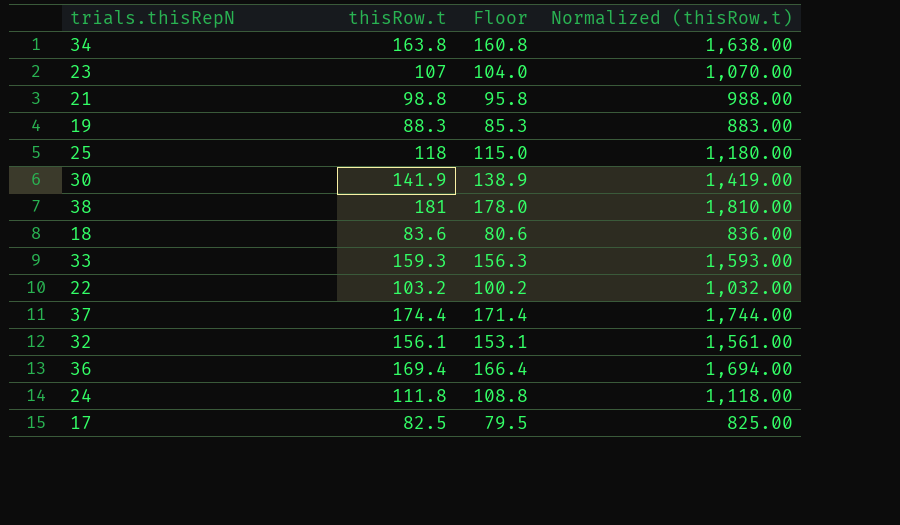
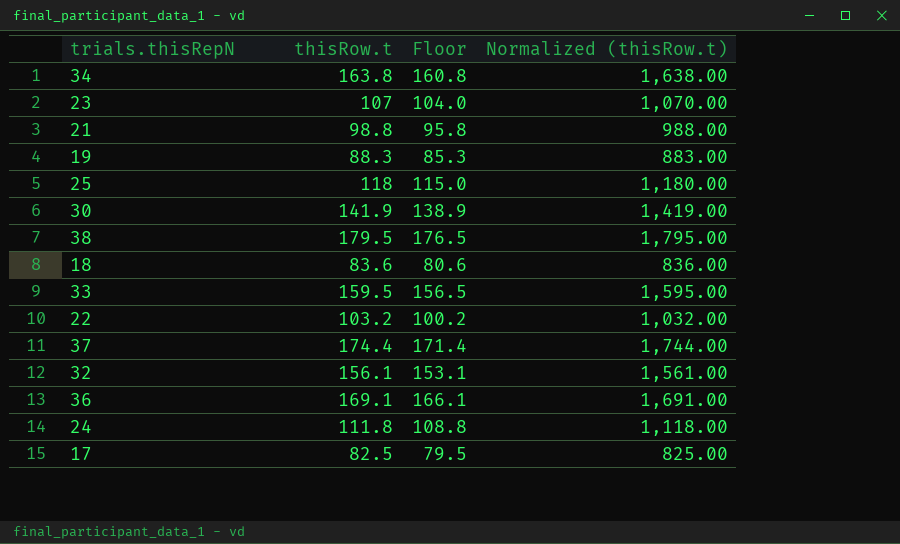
38 | thisRow.t: 181 -> 179.5
38 | Floor: 178.0 -> 176.5
38 | Normalized (thisRow.t): 1,810.00 -> 1,795.00
33 | thisRow.t: 159.3 -> 159.5
33 | Floor: 156.3 -> 156.5
33 | Normalized (thisRow.t): 1,593.00 -> 1,595.00
36 | thisRow.t: 169.4 -> 169.1
36 | Floor: 166.4 -> 166.1
36 | Normalized (thisRow.t): 1,694.00 -> 1,691.00

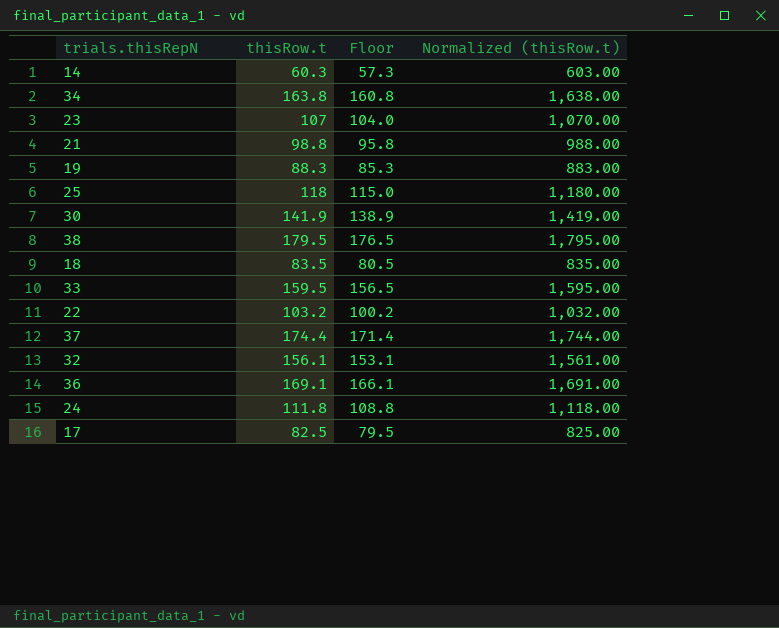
row 14: none -> 60.3 | 57.3 | 603.00
18 | thisRow.t: 83.6 -> 83.5
18 | Floor: 80.6 -> 80.5
18 | Normalized (thisRow.t): 836.00 -> 835.00

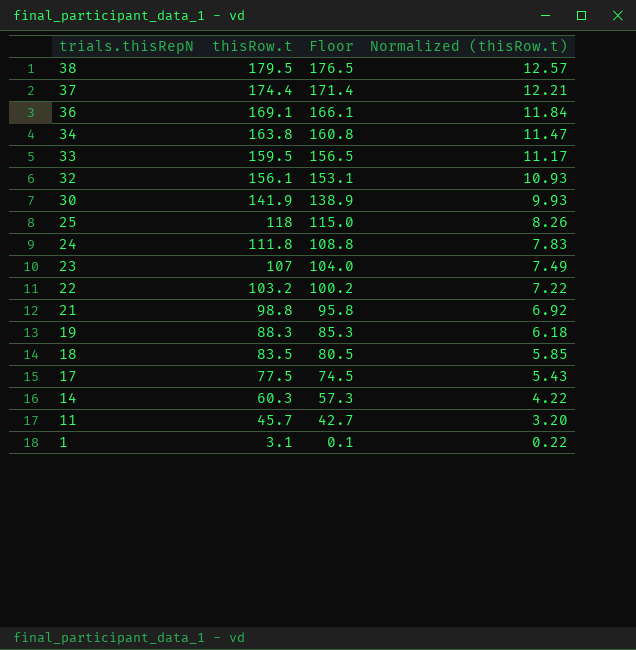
row order: none -> trials.thisRepN descending
column Normalized (thisRow.t) | formula: [thisRow.t] * 10 -> [thisRow.t] * 0.07
17 | thisRow.t: 82.5 -> 77.5
17 | Floor: 79.5 -> 74.5
row 11: none -> 45.7 | 42.7 | 3.20
row 1: none -> 3.1 | 0.1 | 0.22

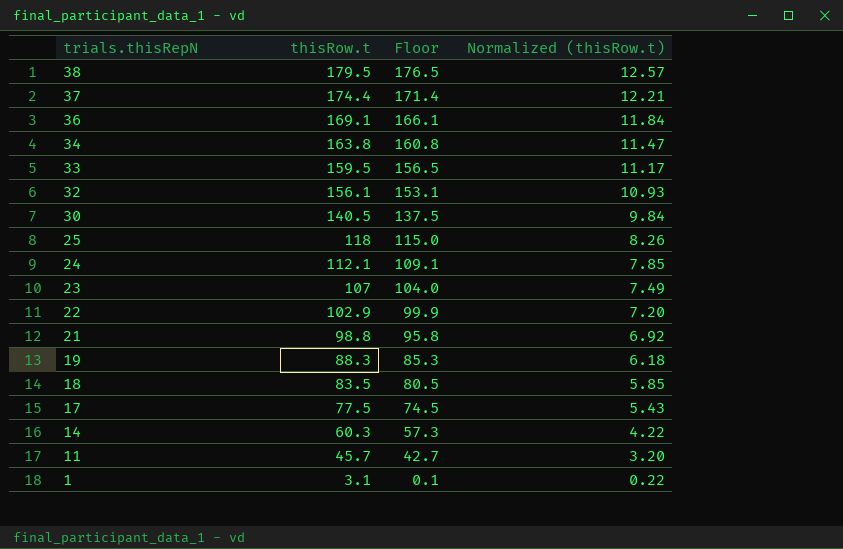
30 | thisRow.t: 141.9 -> 140.5
30 | Floor: 138.9 -> 137.5
30 | Normalized (thisRow.t): 9.93 -> 9.84
24 | thisRow.t: 111.8 -> 112.1
24 | Floor: 108.8 -> 109.1
24 | Normalized (thisRow.t): 7.83 -> 7.85
22 | thisRow.t: 103.2 -> 102.9
22 | Floor: 100.2 -> 99.9
22 | Normalized (thisRow.t): 7.22 -> 7.20

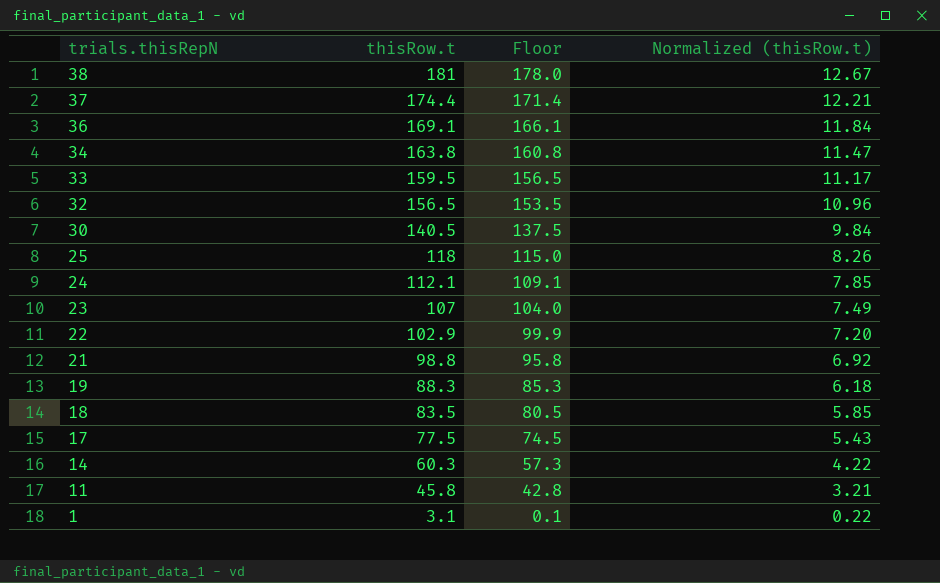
38 | thisRow.t: 179.5 -> 181
38 | Floor: 176.5 -> 178.0
38 | Normalized (thisRow.t): 12.57 -> 12.67
32 | thisRow.t: 156.1 -> 156.5
32 | Floor: 153.1 -> 153.5
32 | Normalized (thisRow.t): 10.93 -> 10.96
11 | thisRow.t: 45.7 -> 45.8
11 | Floor: 42.7 -> 42.8
11 | Normalized (thisRow.t): 3.20 -> 3.21

